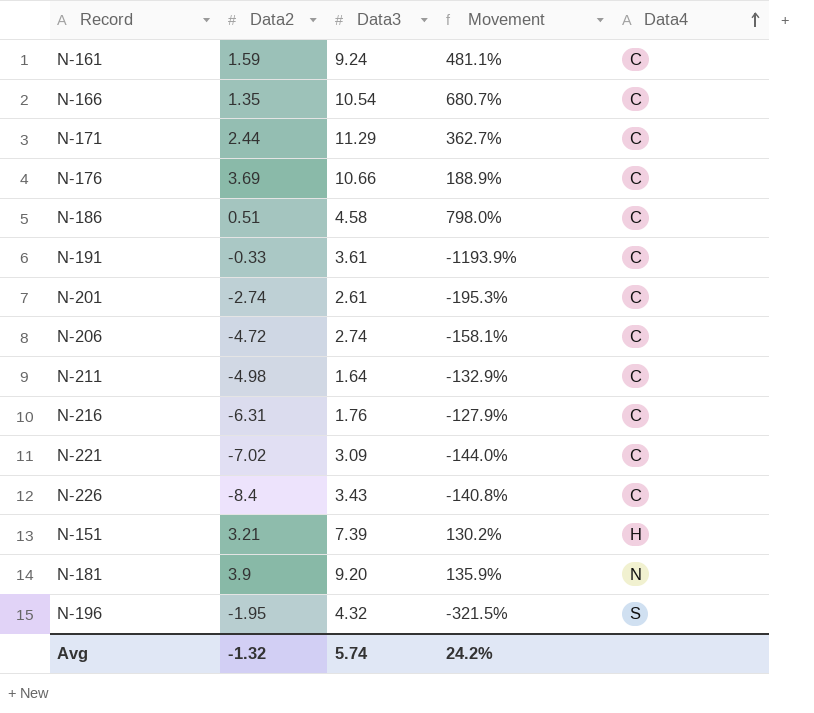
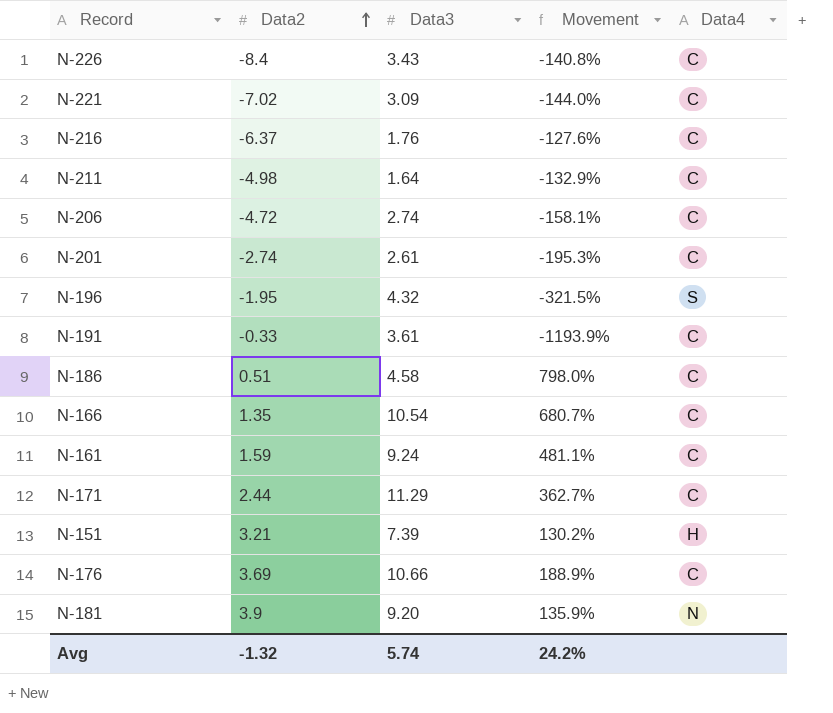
row order: Data4 ascending -> Data2 ascending
N-216 | Data2: -6.31 -> -6.37
N-216 | Movement: -127.9% -> -127.6%

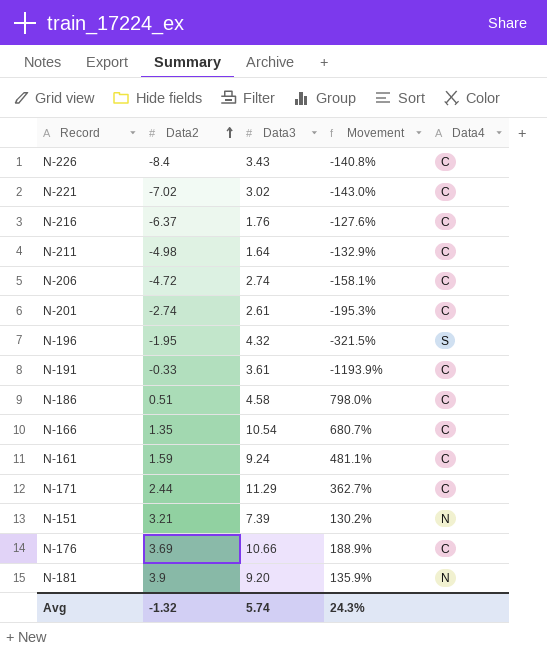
N-221 | Data3: 3.09 -> 3.02
N-221 | Movement: -144.0% -> -143.0%
N-151 | Data4: H -> N
Avg | Movement: 24.2% -> 24.3%

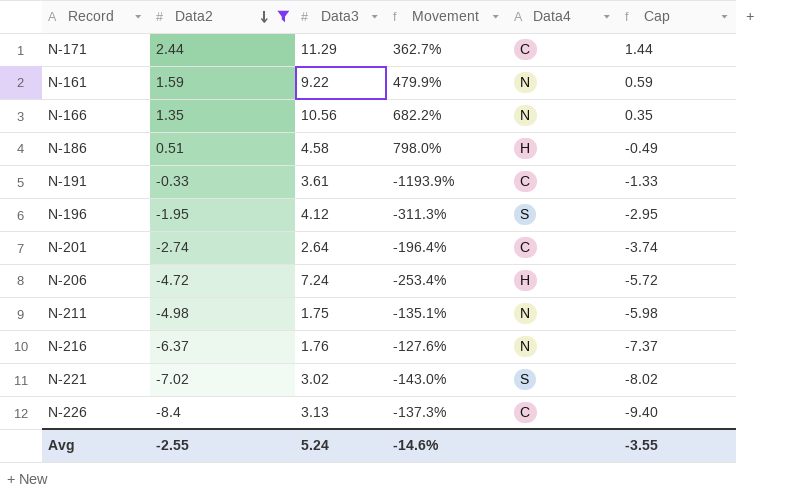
filter: none -> Data2 <= 2.44
row order: Data2 ascending -> Data2 descending
column Cap | formula: none -> [Data2] - 1
N-161 | Data3: 9.24 -> 9.22
N-161 | Movement: 481.1% -> 479.9%
N-161 | Data4: C -> N
N-166 | Data3: 10.54 -> 10.56
N-166 | Movement: 680.7% -> 682.2%
N-166 | Data4: C -> N
N-186 | Data4: C -> H
N-196 | Data3: 4.32 -> 4.12
N-196 | Movement: -321.5% -> -311.3%
N-201 | Data3: 2.61 -> 2.64
N-201 | Movement: -195.3% -> -196.4%
N-206 | Data3: 2.74 -> 7.24
N-206 | Movement: -158.1% -> -253.4%
N-206 | Data4: C -> H
N-211 | Data3: 1.64 -> 1.75
N-211 | Movement: -132.9% -> -135.1%
N-211 | Data4: C -> N
N-216 | Data4: C -> N
N-221 | Data4: C -> S
N-226 | Data3: 3.43 -> 3.13
N-226 | Movement: -140.8% -> -137.3%
Avg | Data2: -1.32 -> -2.55
Avg | Data3: 5.74 -> 5.24
Avg | Movement: 24.3% -> -14.6%

